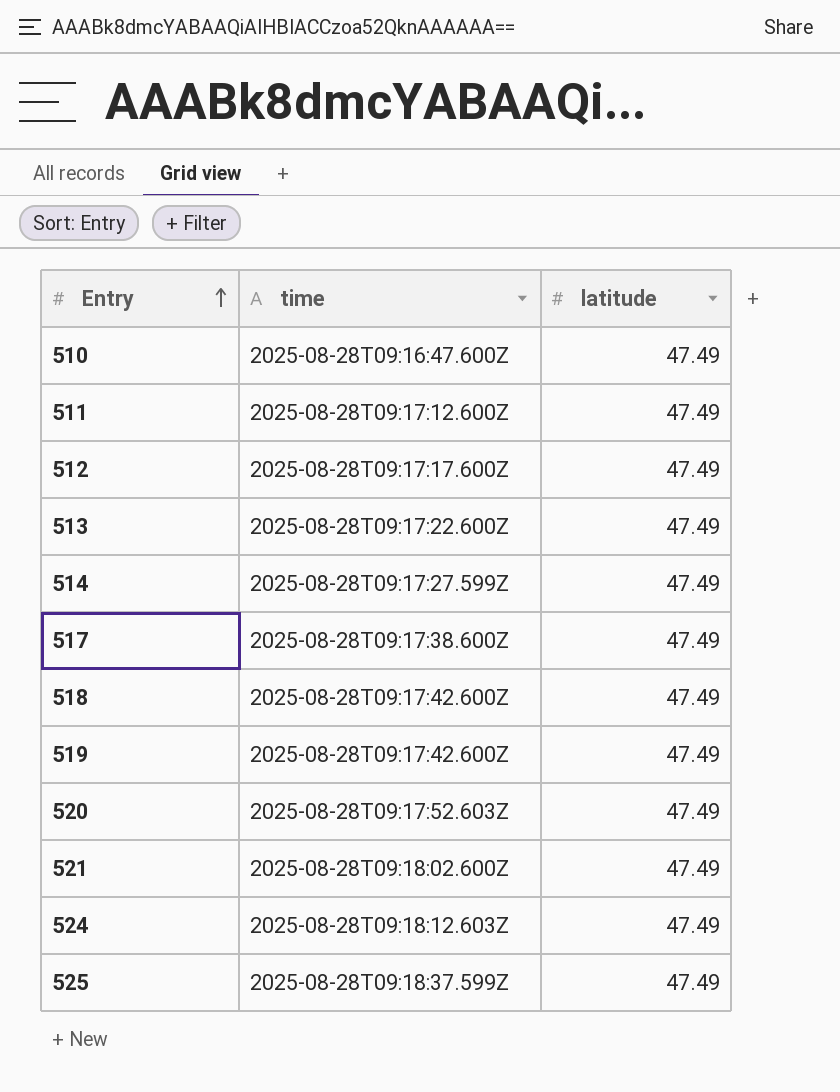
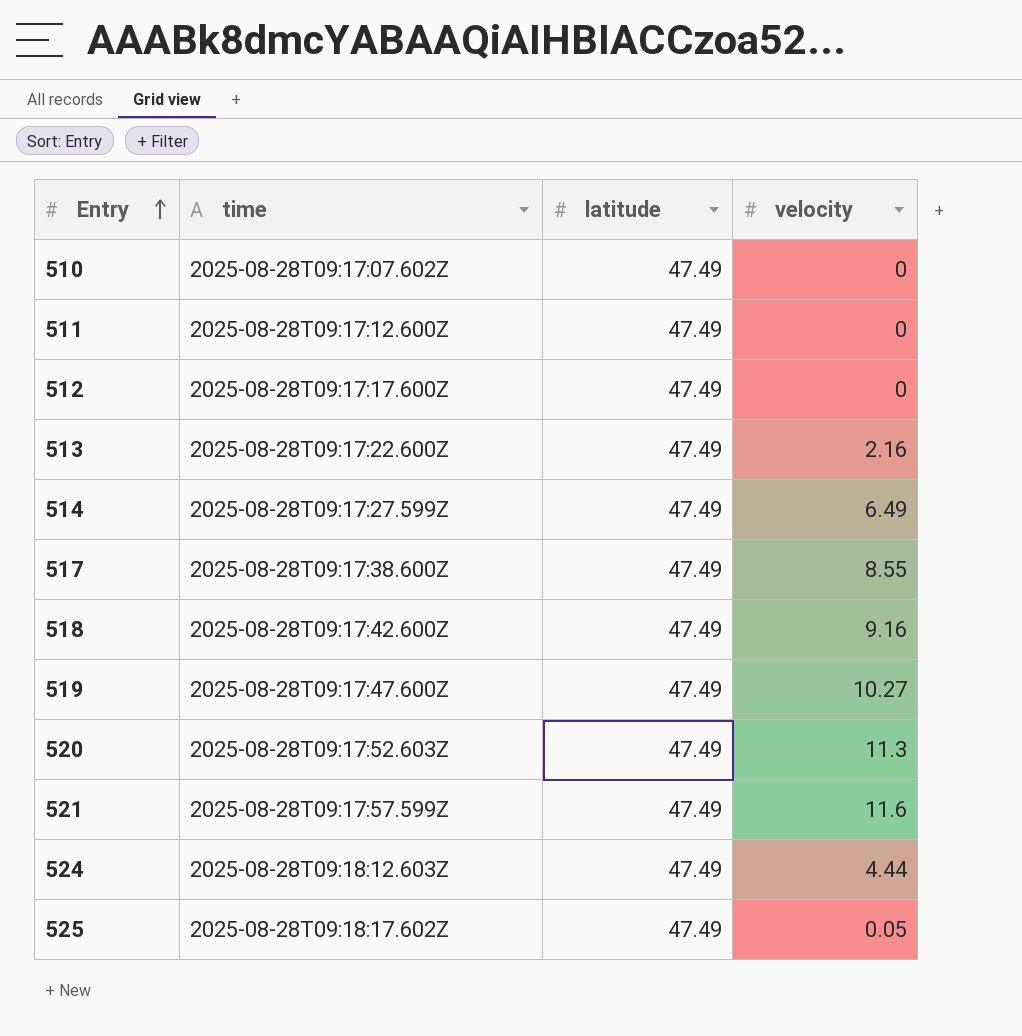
column velocity | position: none -> 4
510 | time: 2025-08-28T09:16:47.600Z -> 2025-08-28T09:17:07.602Z
519 | time: 2025-08-28T09:17:42.600Z -> 2025-08-28T09:17:47.600Z
521 | time: 2025-08-28T09:18:02.600Z -> 2025-08-28T09:17:57.599Z
525 | time: 2025-08-28T09:18:37.599Z -> 2025-08-28T09:18:17.602Z

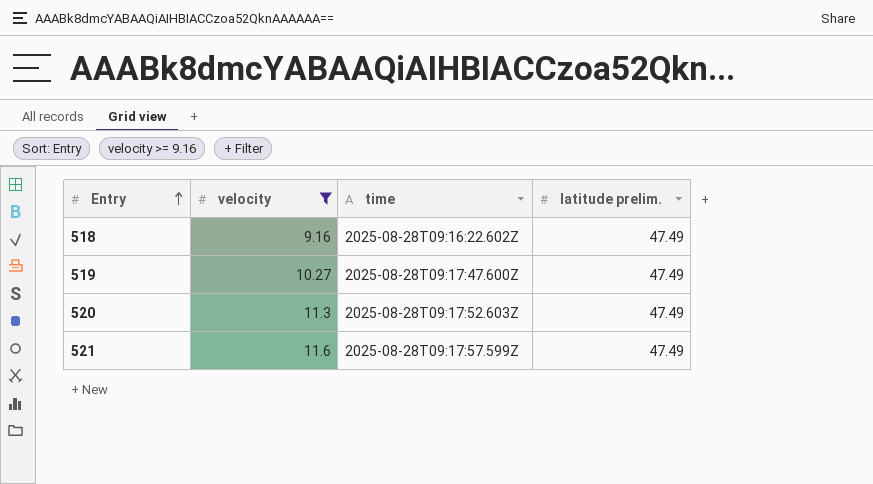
filter: none -> velocity >= 9.16
column velocity | position: 4 -> 2
column name: latitude -> latitude prelim.
518 | time: 2025-08-28T09:17:42.600Z -> 2025-08-28T09:16:22.602Z

